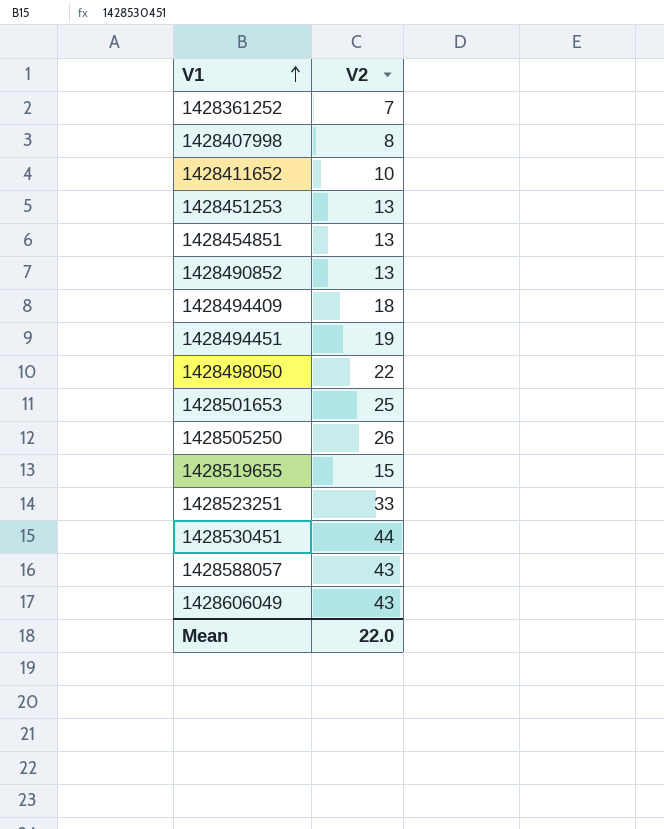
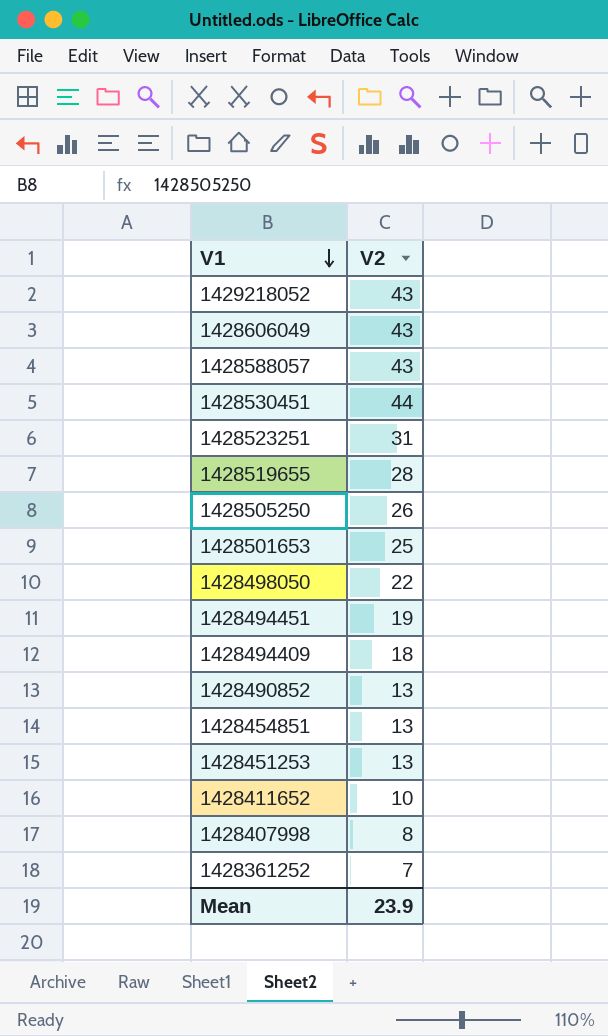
row order: V1 ascending -> V1 descending
row 1429218052: none -> 43
1428523251 | V2: 33 -> 31
1428519655 | V2: 15 -> 28
Mean | V2: 22.0 -> 23.9

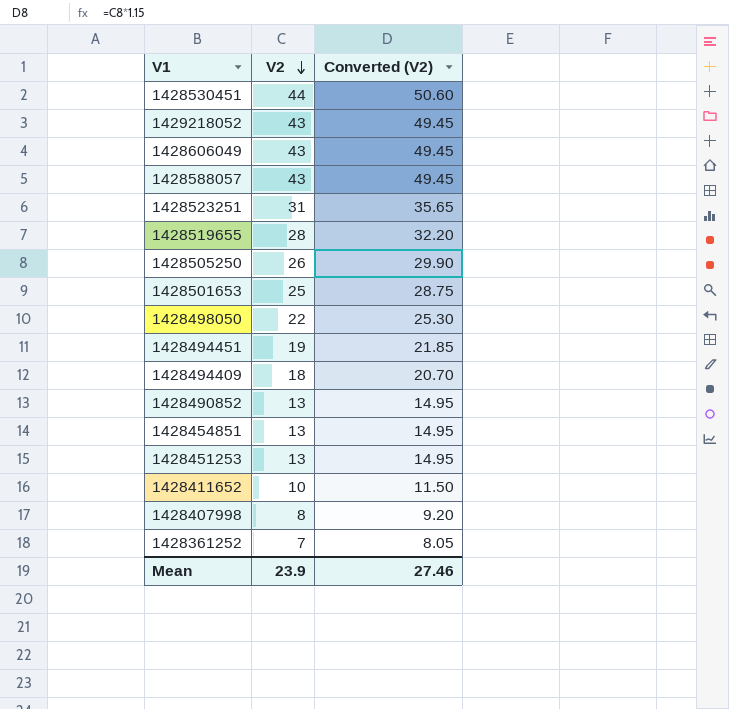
row order: V1 descending -> V2 descending
column Converted (V2) | formula: none -> [V2] * 1.15

